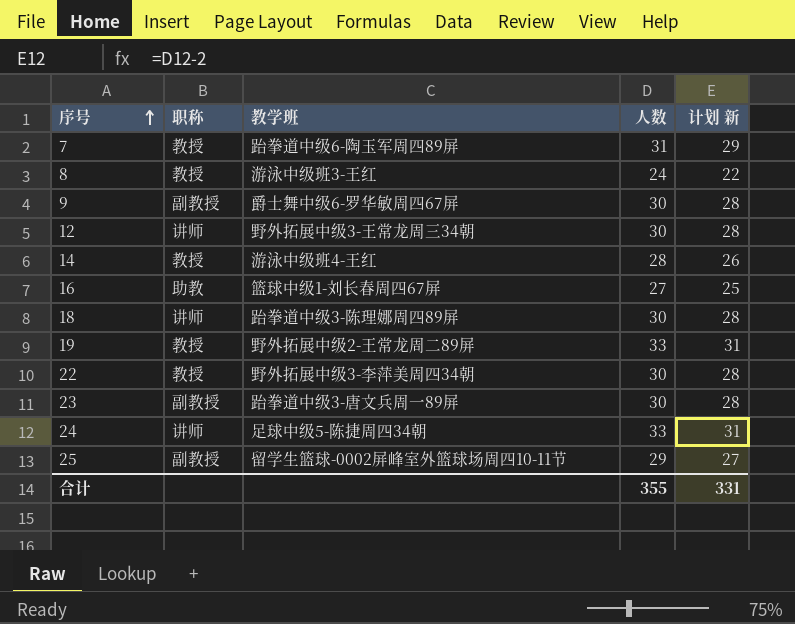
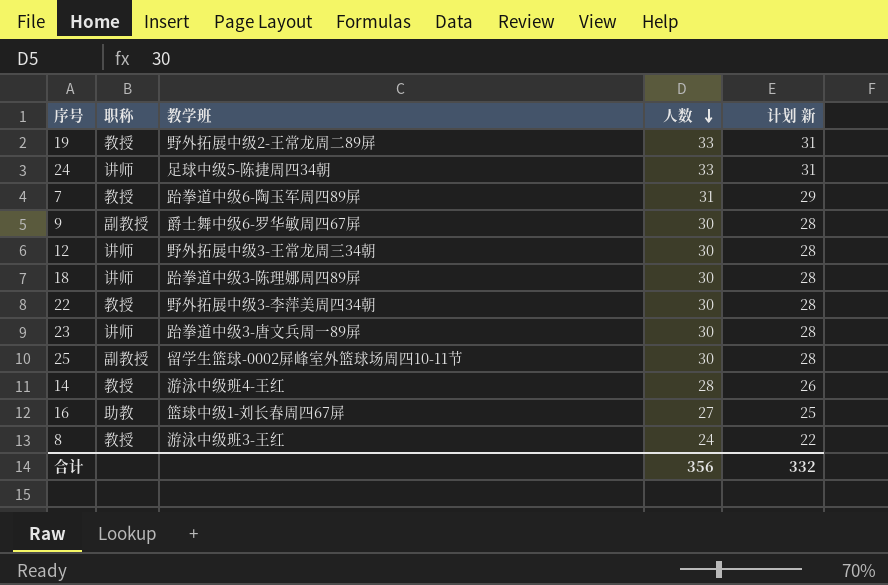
row order: 序号 ascending -> 人数 descending
23 | 职称: 副教授 -> 讲师
25 | 人数: 29 -> 30
25 | 计划 新: 27 -> 28
合计 | 人数: 355 -> 356
合计 | 计划 新: 331 -> 332

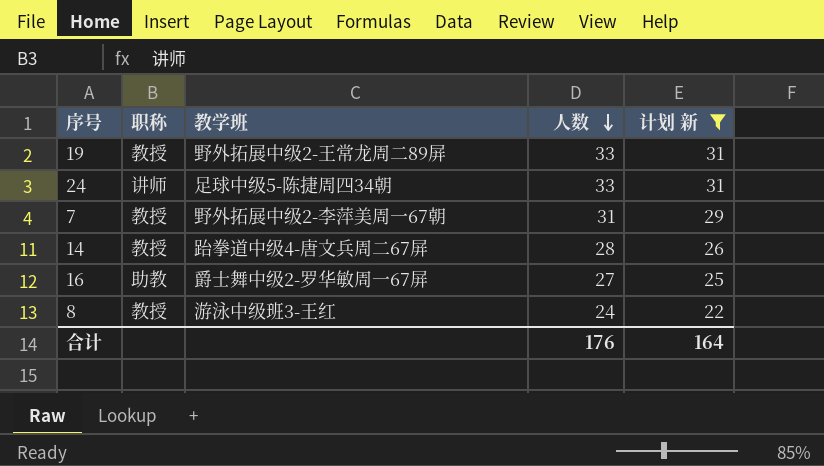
filter: none -> 计划 新 != 28
7 | 教学班: 跆拳道中级6-陶玉军周四89屏 -> 野外拓展中级2-李萍美周一67朝
14 | 教学班: 游泳中级班4-王红 -> 跆拳道中级4-唐文兵周二67屏
16 | 教学班: 篮球中级1-刘长春周四67屏 -> 爵士舞中级2-罗华敏周一67屏
合计 | 人数: 356 -> 176
合计 | 计划 新: 332 -> 164

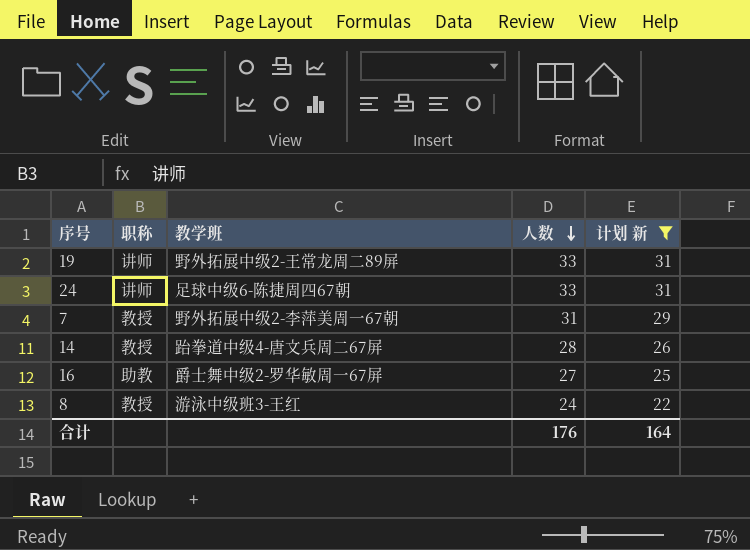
19 | 职称: 教授 -> 讲师
24 | 教学班: 足球中级5-陈捷周四34朝 -> 足球中级6-陈捷周四67朝

